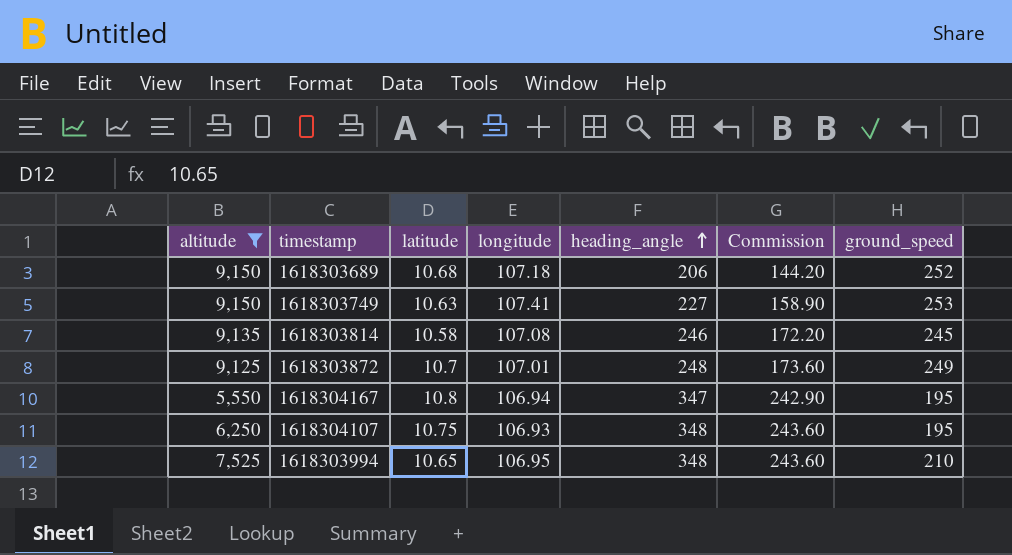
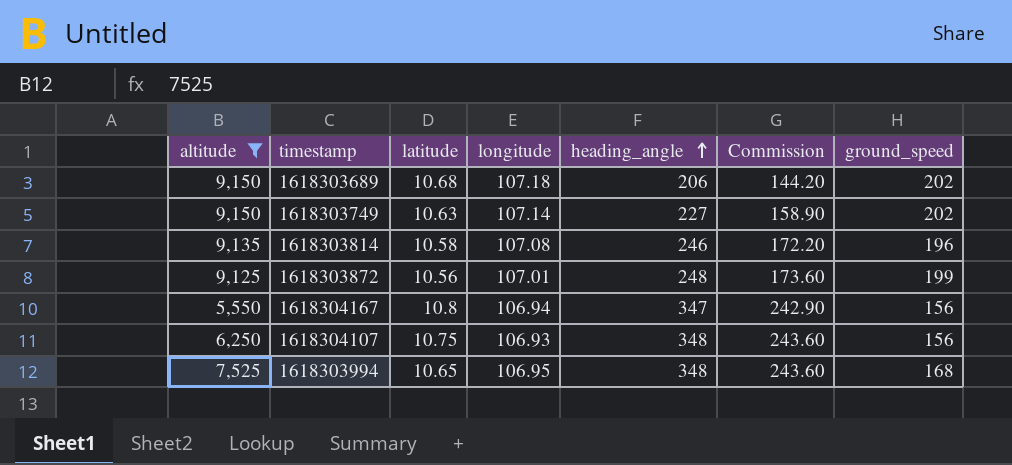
1618303689 | ground_speed: 252 -> 202
1618303749 | longitude: 107.41 -> 107.14
1618303749 | ground_speed: 253 -> 202
1618303814 | ground_speed: 245 -> 196
1618303872 | latitude: 10.7 -> 10.56
1618303872 | ground_speed: 249 -> 199
1618304167 | ground_speed: 195 -> 156
1618304107 | ground_speed: 195 -> 156
1618303994 | ground_speed: 210 -> 168

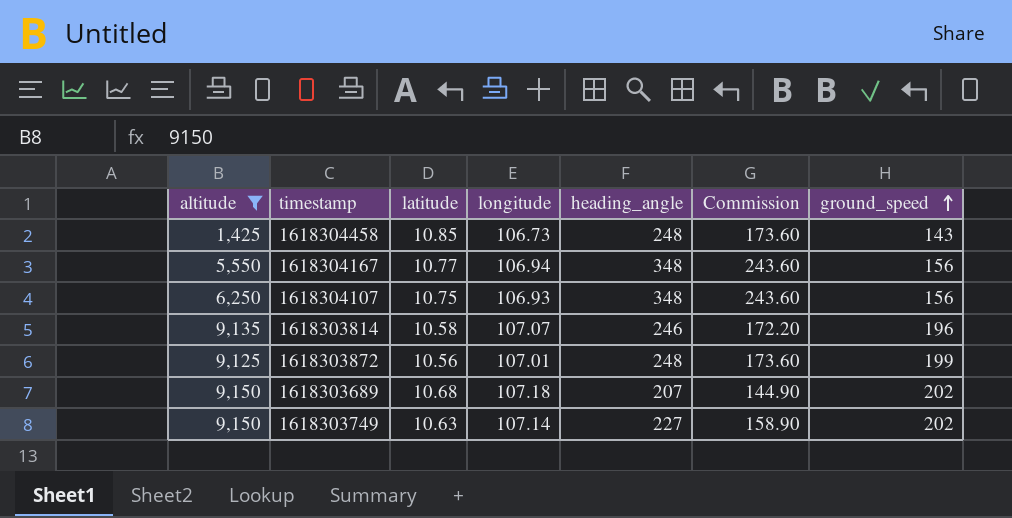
row order: heading_angle ascending -> ground_speed ascending
row 1618303994: 7,525 | 10.65 | 106.95 | 348 | 243.60 | 168 -> none
row 1618304458: none -> 1,425 | 10.85 | 106.73 | 248 | 173.60 | 143
1618304167 | latitude: 10.8 -> 10.77
1618304167 | heading_angle: 347 -> 348
1618304167 | Commission: 242.90 -> 243.60
1618303814 | longitude: 107.08 -> 107.07
1618303689 | heading_angle: 206 -> 207
1618303689 | Commission: 144.20 -> 144.90

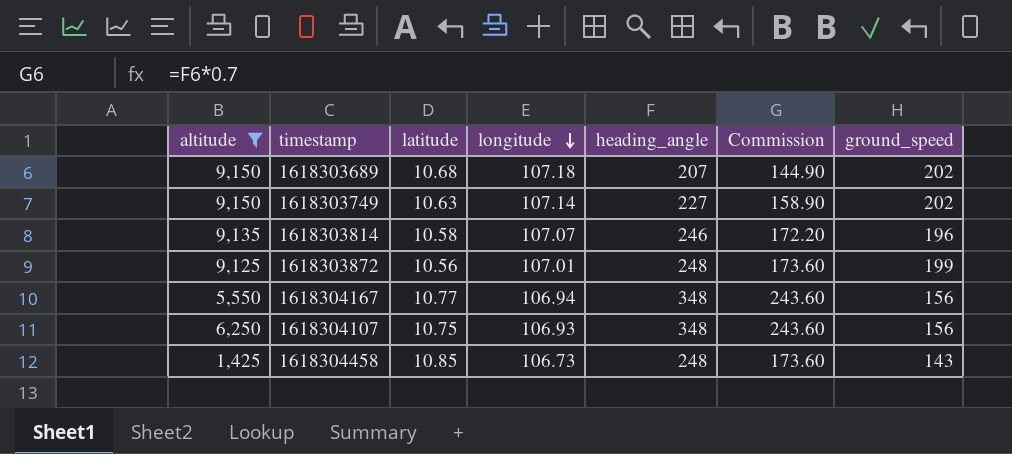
row order: ground_speed ascending -> longitude descending

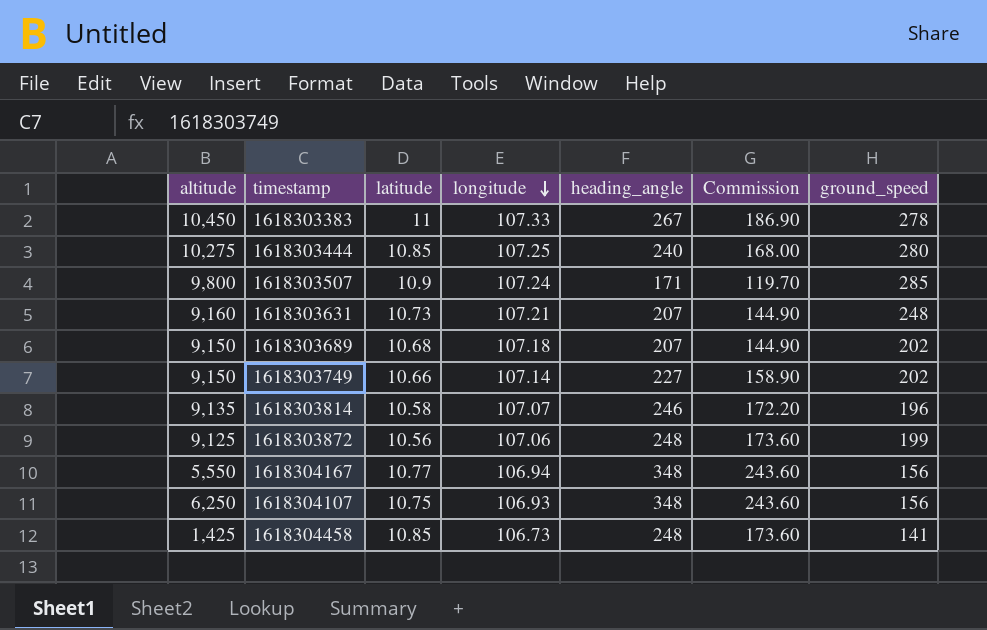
filter: altitude <= 9,150 -> none
1618303749 | latitude: 10.63 -> 10.66
1618303872 | longitude: 107.01 -> 107.06
1618304458 | ground_speed: 143 -> 141

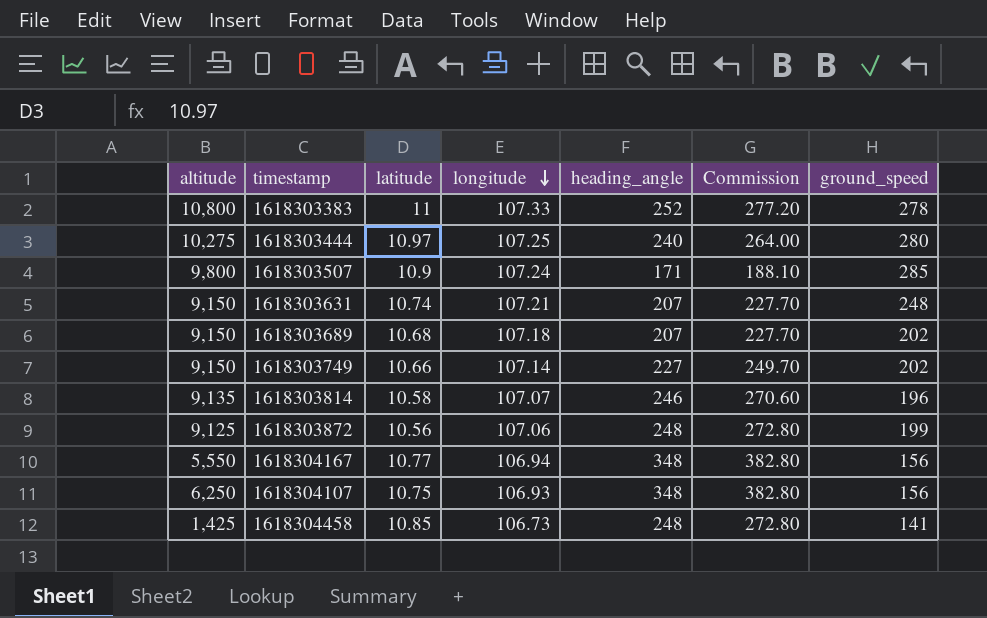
column Commission | formula: [heading_angle] * 0.7 -> [heading_angle] * 1.1
1618303383 | altitude: 10,450 -> 10,800
1618303383 | heading_angle: 267 -> 252
1618303444 | latitude: 10.85 -> 10.97
1618303631 | altitude: 9,160 -> 9,150
1618303631 | latitude: 10.73 -> 10.74

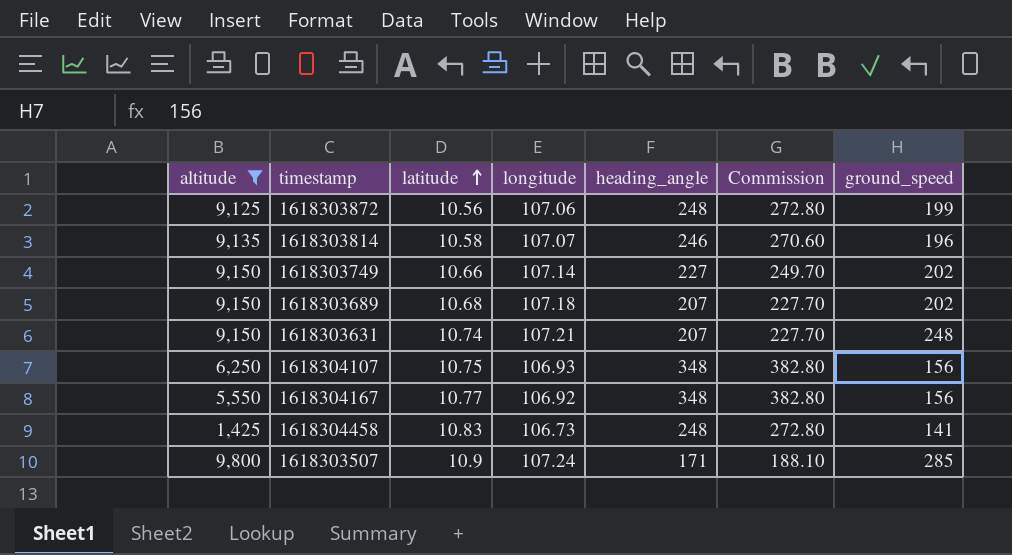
filter: none -> altitude <= 9,800
row order: longitude descending -> latitude ascending
1618304167 | longitude: 106.94 -> 106.92
1618304458 | latitude: 10.85 -> 10.83

